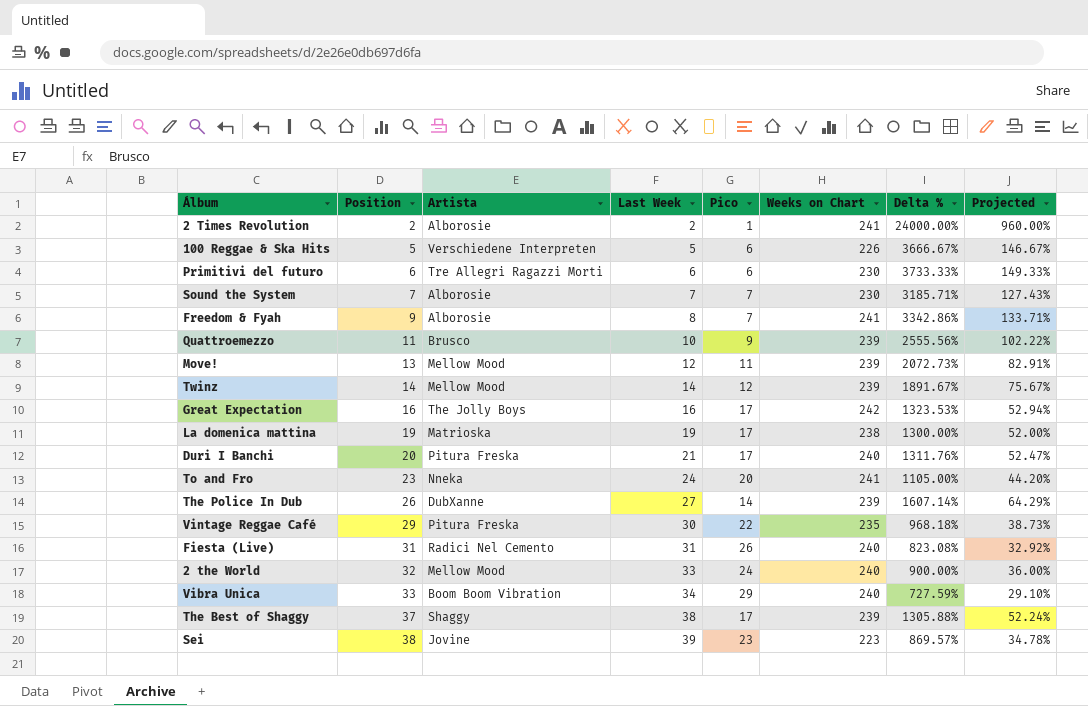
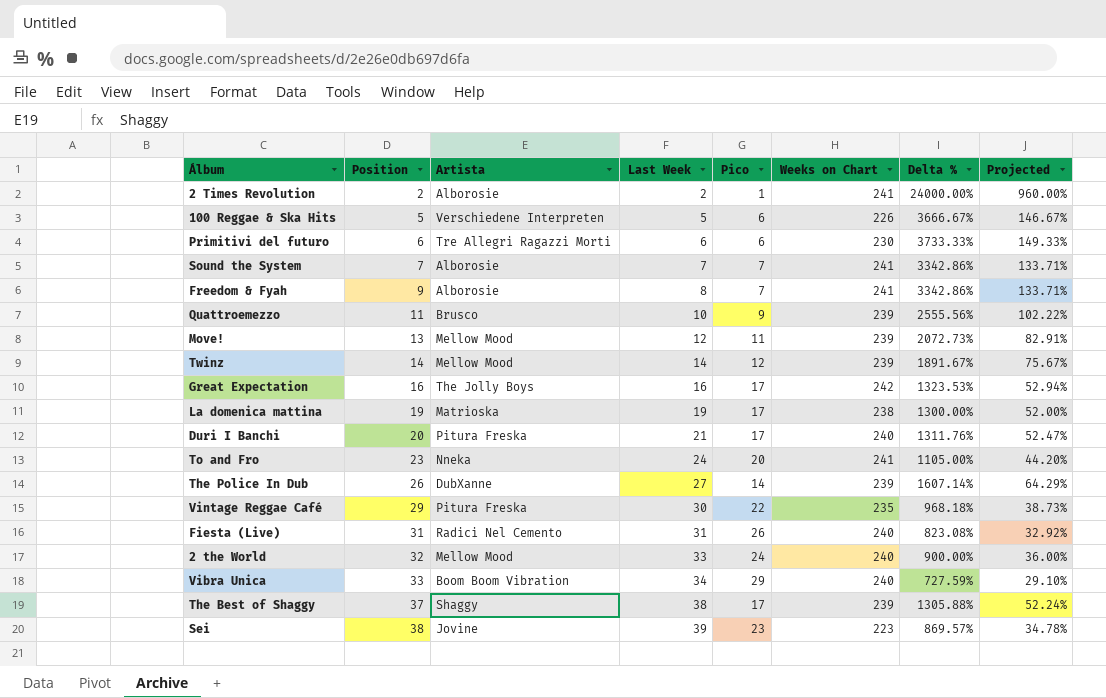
Sound the System | Weeks on Chart: 230 -> 241
Sound the System | Delta %: 3185.71% -> 3342.86%
Sound the System | Projected: 127.43% -> 133.71%

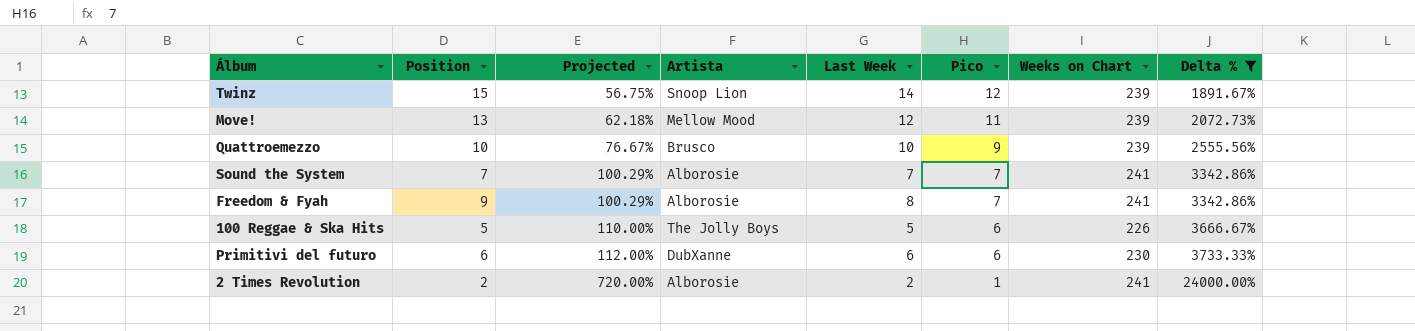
filter: none -> Delta % >= 1891.67%
row order: Position ascending -> Projected ascending
column Projected | formula: [Delta %] * 0.04 -> [Delta %] * 0.03
column Projected | position: 8 -> 3
Twinz | Position: 14 -> 15
Twinz | Artista: Mellow Mood -> Snoop Lion
Quattroemezzo | Position: 11 -> 10
100 Reggae & Ska Hits | Artista: Verschiedene Interpreten -> The Jolly Boys
Primitivi del futuro | Artista: Tre Allegri Ragazzi Morti -> DubXanne

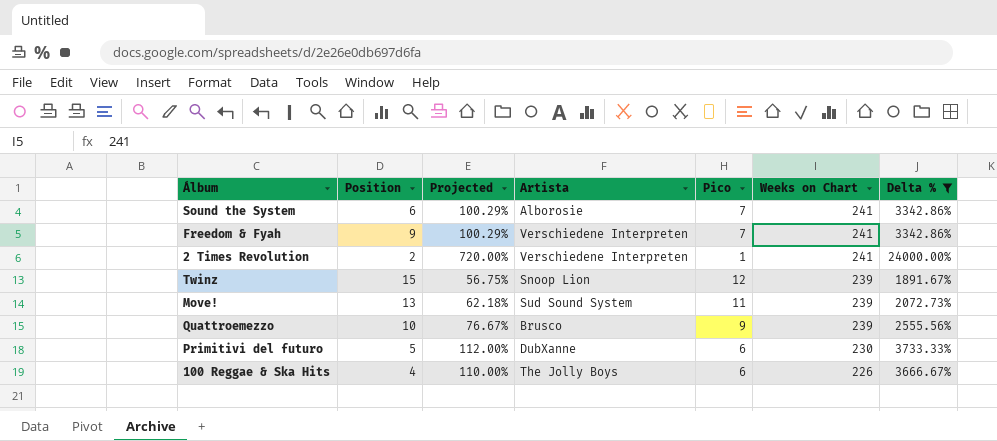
row order: Projected ascending -> Weeks on Chart descending
column Last Week | position: 5 -> none
Sound the System | Position: 7 -> 6
Freedom & Fyah | Artista: Alborosie -> Verschiedene Interpreten
2 Times Revolution | Artista: Alborosie -> Verschiedene Interpreten
Move! | Artista: Mellow Mood -> Sud Sound System
Primitivi del futuro | Position: 6 -> 5
100 Reggae & Ska Hits | Position: 5 -> 4

